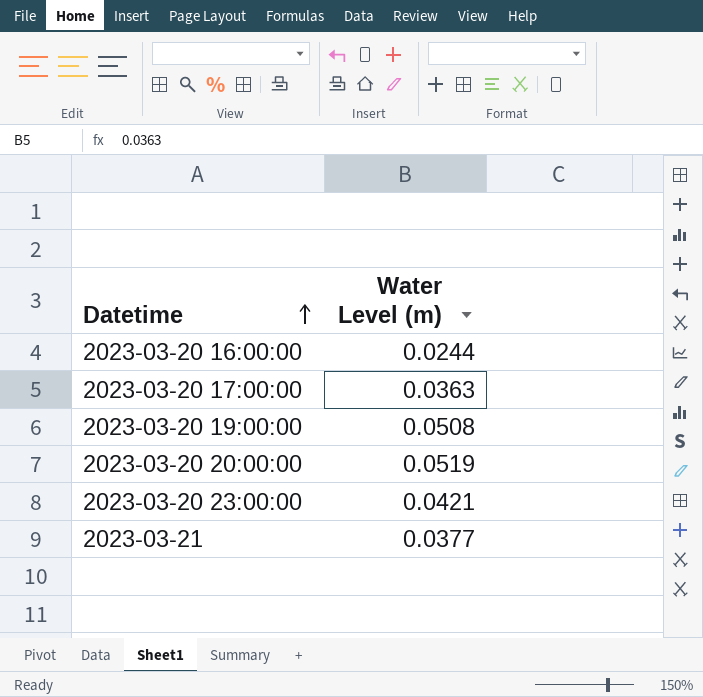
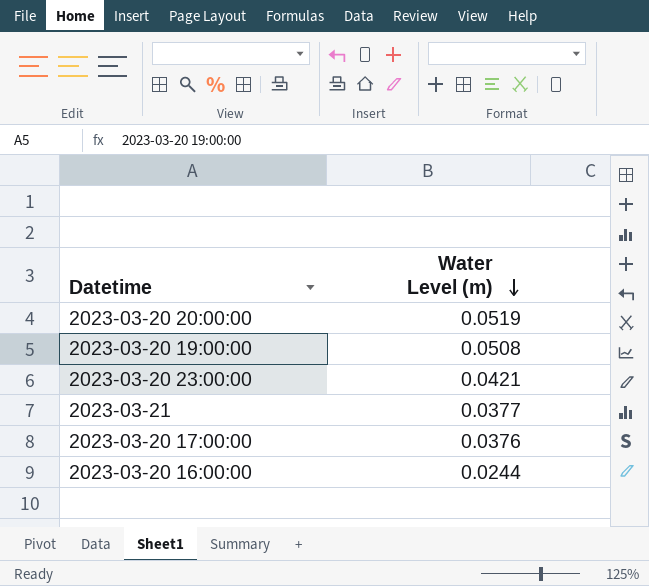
row order: Datetime ascending -> Water Level (m) descending
2023-03-20 17:00:00 | Water Level (m): 0.0363 -> 0.0376

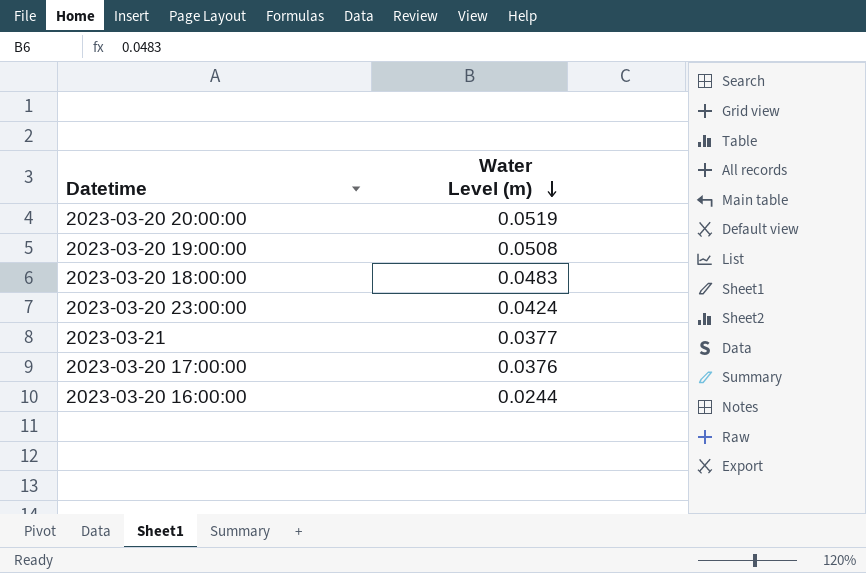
row 2023-03-20 18:00:00: none -> 0.0483
2023-03-20 23:00:00 | Water Level (m): 0.0421 -> 0.0424

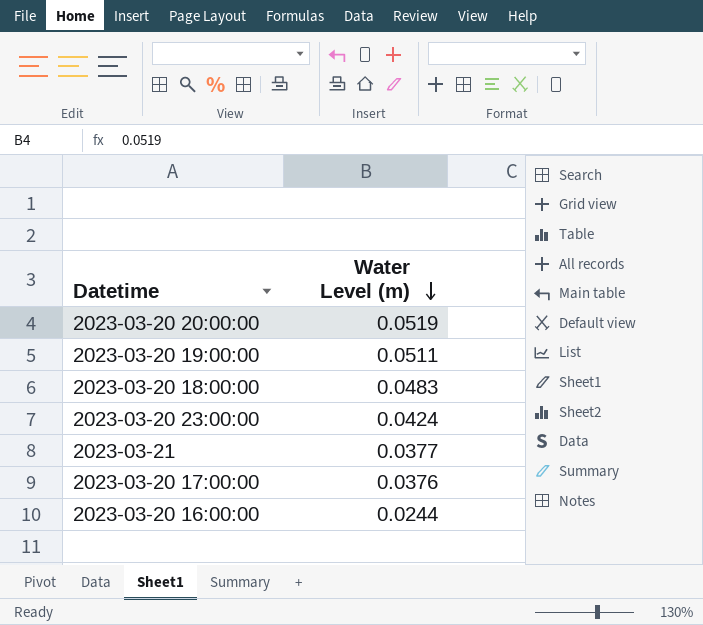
2023-03-20 19:00:00 | Water Level (m): 0.0508 -> 0.0511

